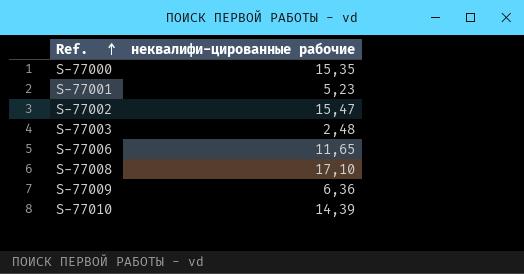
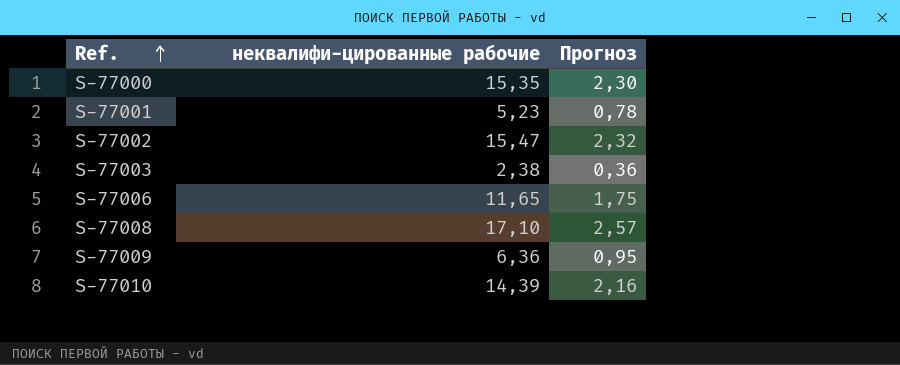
column Прогноз | formula: none -> [неквалифи-цированные рабочие] * 0,15
S-77003 | неквалифи-цированные рабочие: 2,48 -> 2,38

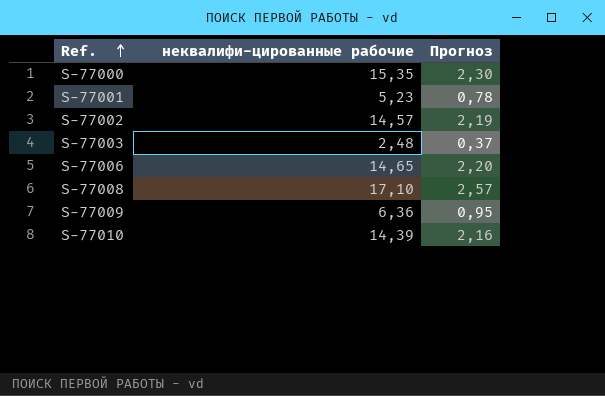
S-77002 | неквалифи-цированные рабочие: 15,47 -> 14,57
S-77002 | Прогноз: 2,32 -> 2,19
S-77003 | неквалифи-цированные рабочие: 2,38 -> 2,48
S-77003 | Прогноз: 0,36 -> 0,37
S-77006 | неквалифи-цированные рабочие: 11,65 -> 14,65
S-77006 | Прогноз: 1,75 -> 2,20

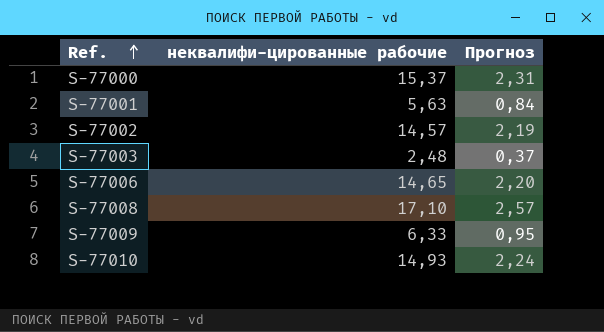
S-77000 | неквалифи-цированные рабочие: 15,35 -> 15,37
S-77000 | Прогноз: 2,30 -> 2,31
S-77001 | неквалифи-цированные рабочие: 5,23 -> 5,63
S-77001 | Прогноз: 0,78 -> 0,84
S-77009 | неквалифи-цированные рабочие: 6,36 -> 6,33
S-77010 | неквалифи-цированные рабочие: 14,39 -> 14,93
S-77010 | Прогноз: 2,16 -> 2,24

